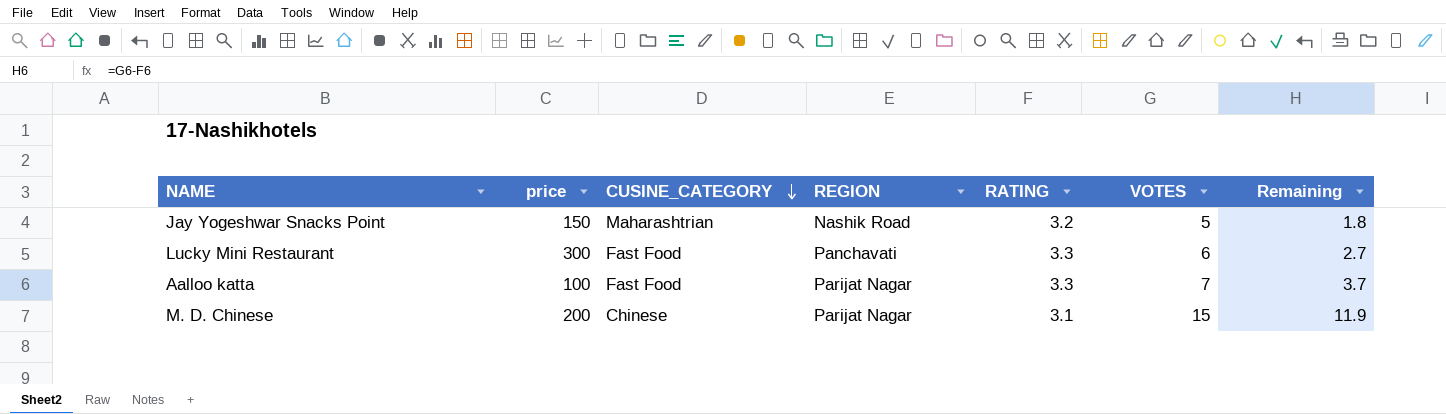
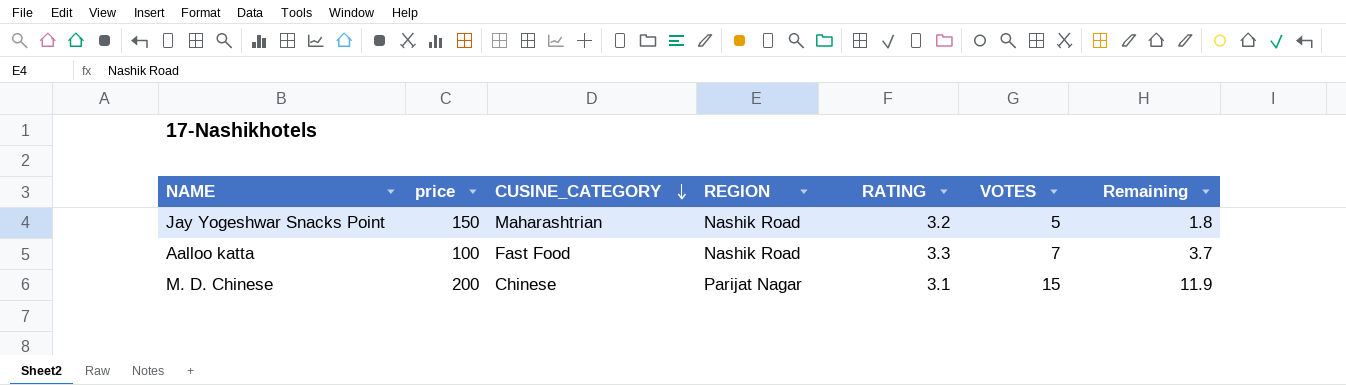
row Lucky Mini Restaurant: 300 | Fast Food | Panchavati | 3.3 | 6 | 2.7 -> none
Aalloo katta | REGION: Parijat Nagar -> Nashik Road

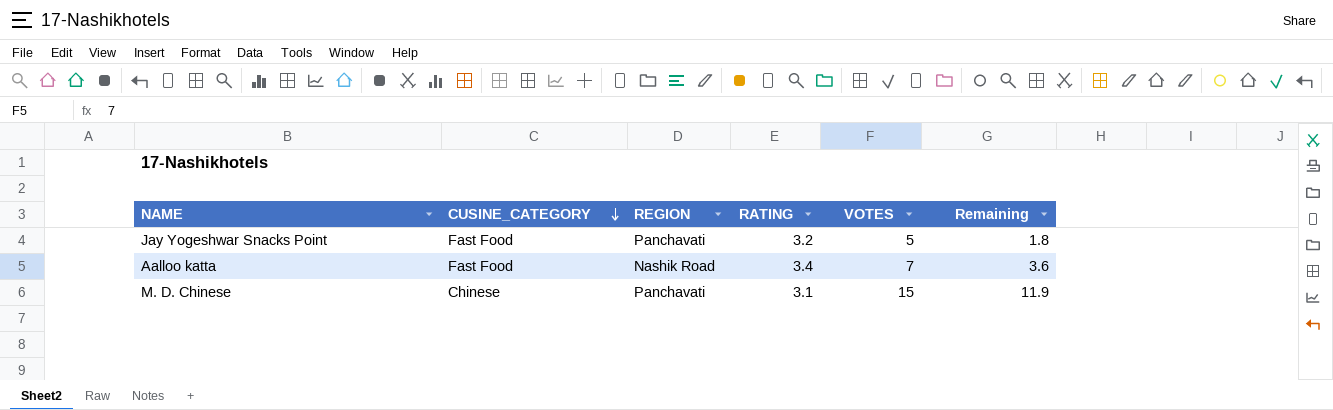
column price | position: 2 -> none
Jay Yogeshwar Snacks Point | CUSINE_CATEGORY: Maharashtrian -> Fast Food
Jay Yogeshwar Snacks Point | REGION: Nashik Road -> Panchavati
Aalloo katta | RATING: 3.3 -> 3.4
Aalloo katta | Remaining: 3.7 -> 3.6
M. D. Chinese | REGION: Parijat Nagar -> Panchavati

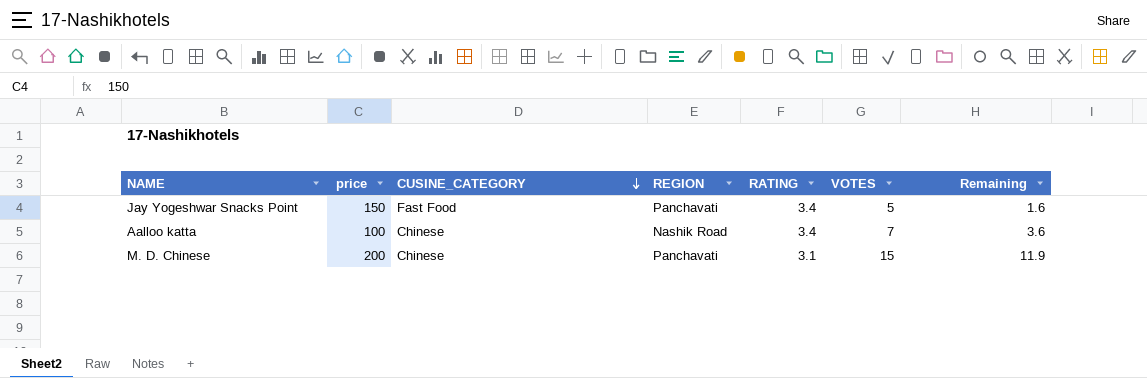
column price | position: none -> 2
Jay Yogeshwar Snacks Point | RATING: 3.2 -> 3.4
Jay Yogeshwar Snacks Point | Remaining: 1.8 -> 1.6
Aalloo katta | CUSINE_CATEGORY: Fast Food -> Chinese

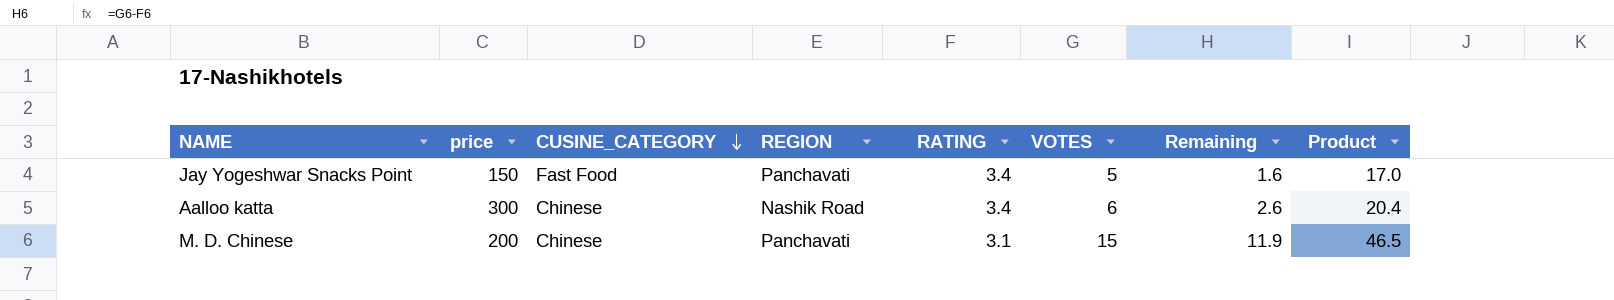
column Product | formula: none -> [RATING] * [VOTES]
Aalloo katta | price: 100 -> 300
Aalloo katta | VOTES: 7 -> 6
Aalloo katta | Remaining: 3.6 -> 2.6

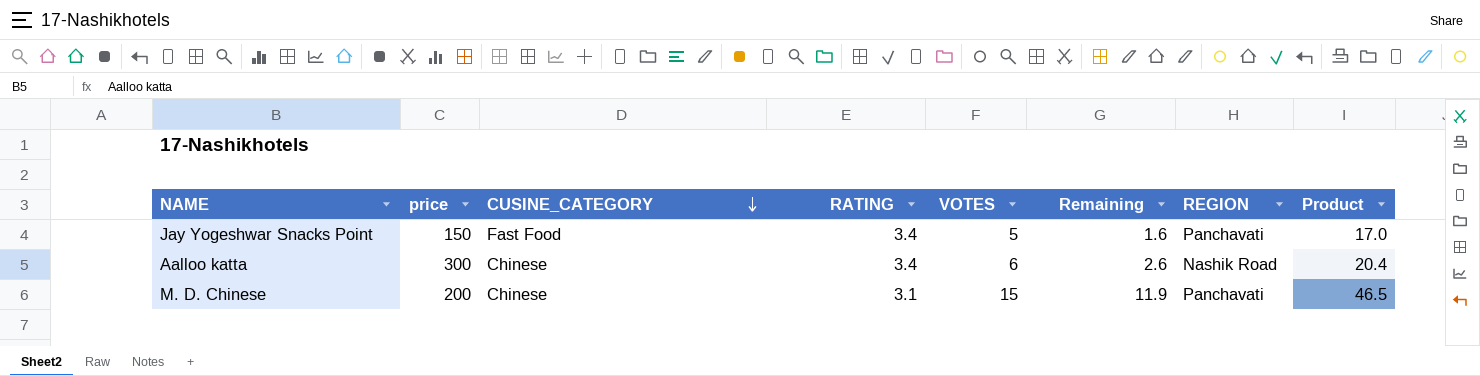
column REGION | position: 4 -> 7

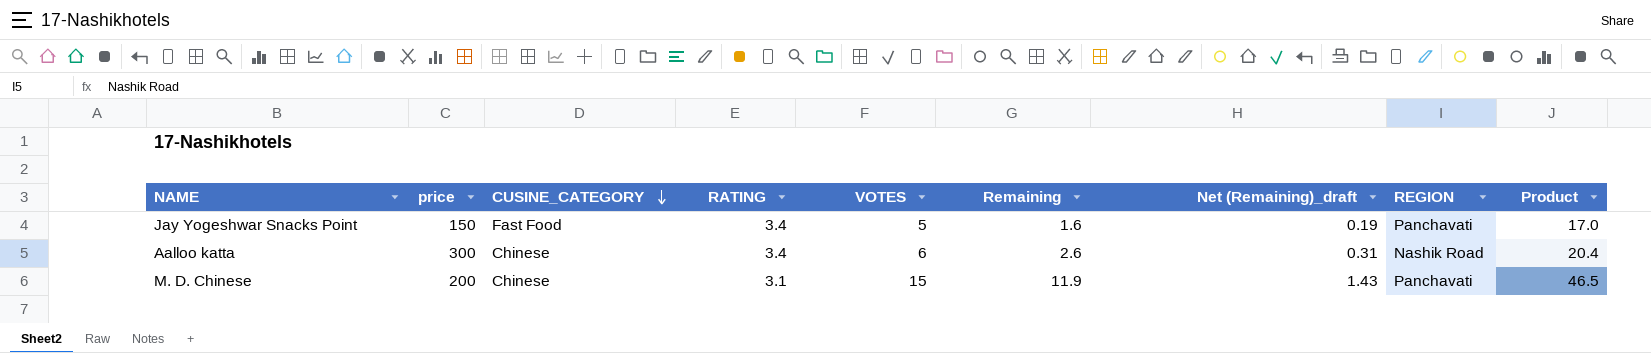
column Net (Remaining)_draft | formula: none -> [Remaining] * 0.12

